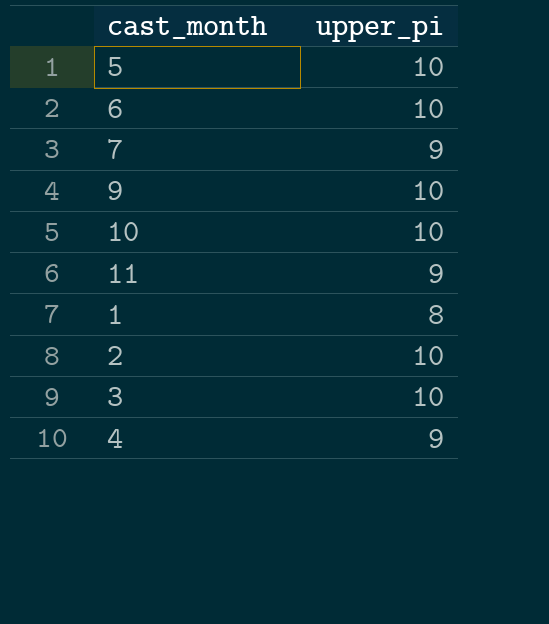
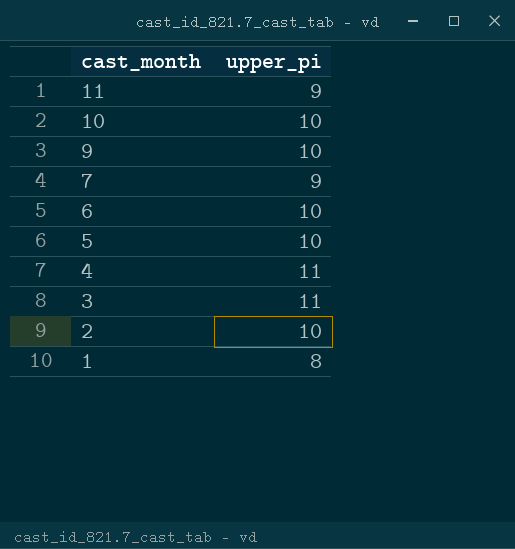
row order: none -> cast_month descending
4 | upper_pi: 9 -> 11
3 | upper_pi: 10 -> 11

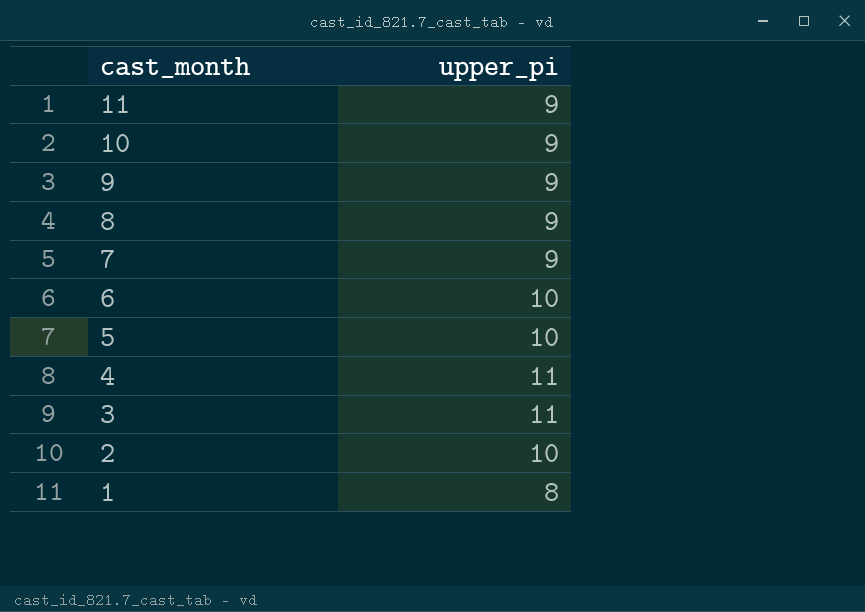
10 | upper_pi: 10 -> 9
9 | upper_pi: 10 -> 9
row 8: none -> 9

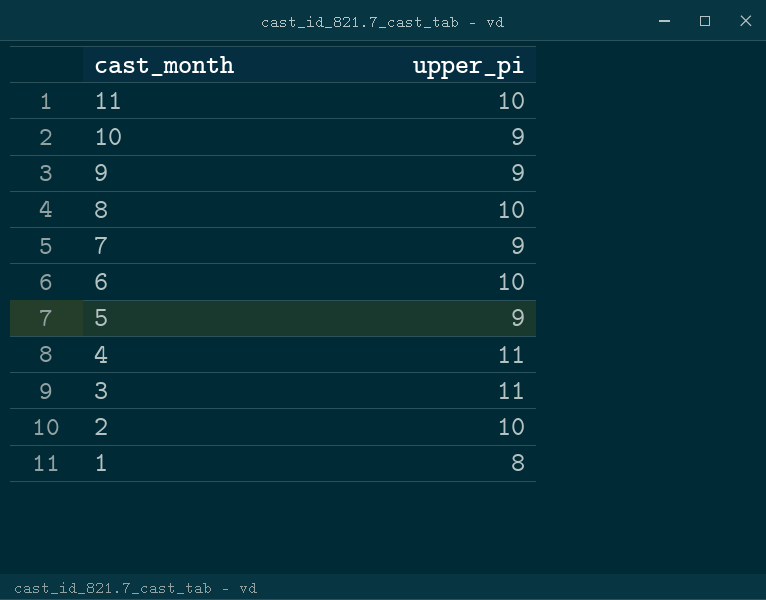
11 | upper_pi: 9 -> 10
8 | upper_pi: 9 -> 10
5 | upper_pi: 10 -> 9

